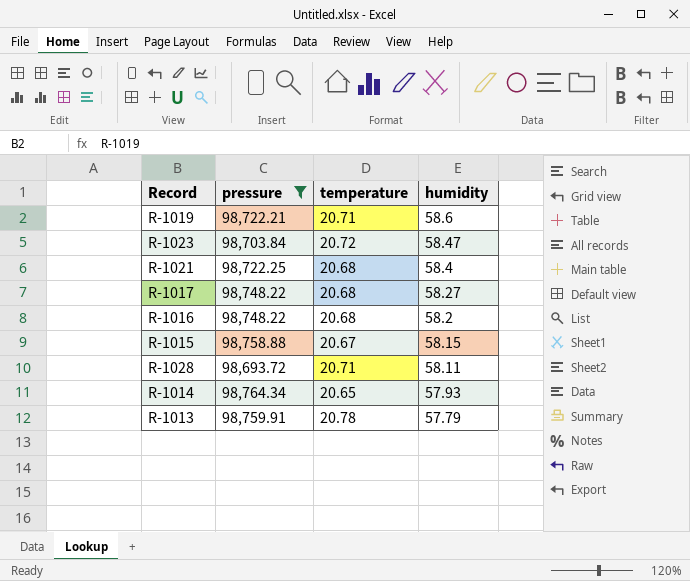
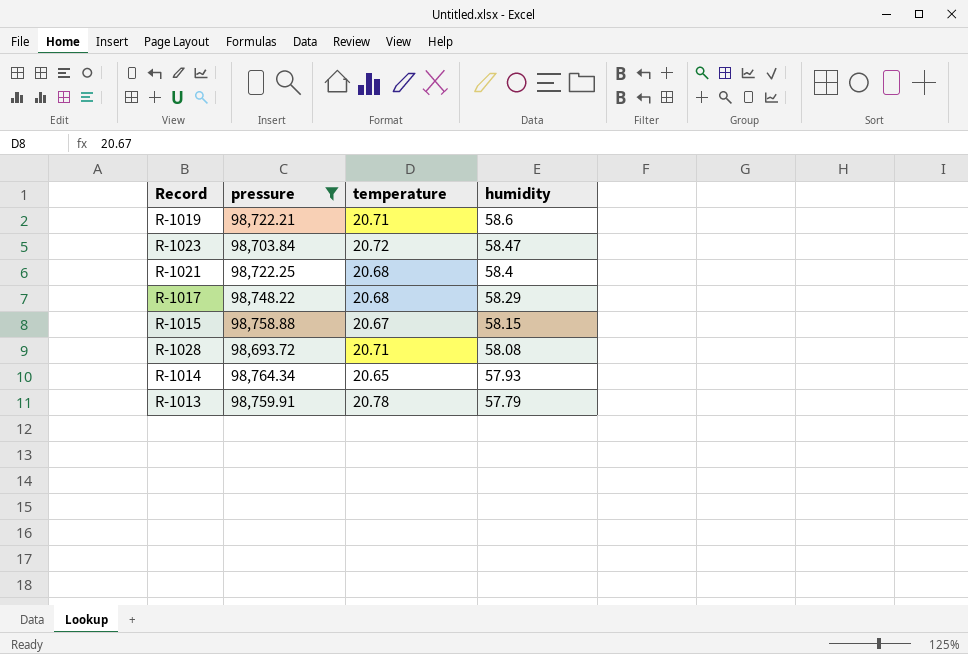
row R-1016: 98,748.22 | 20.68 | 58.2 -> none
R-1017 | humidity: 58.27 -> 58.29
R-1028 | humidity: 58.11 -> 58.08

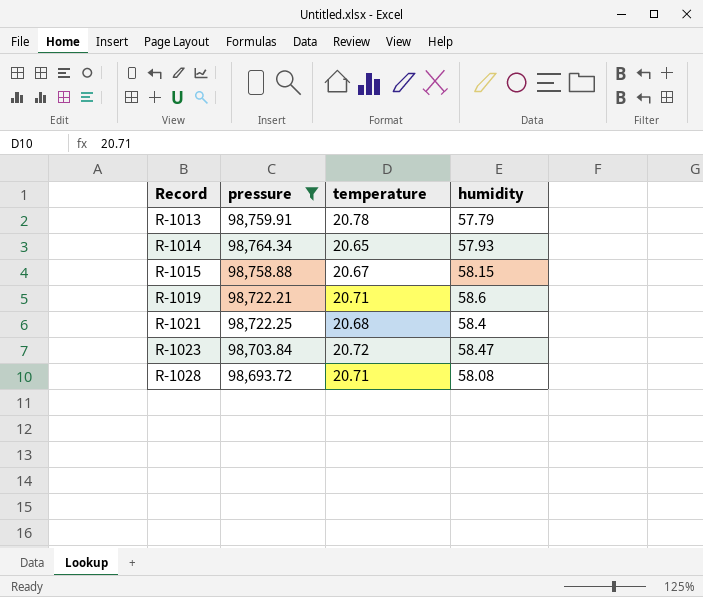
row order: humidity descending -> Record ascending
row R-1017: 98,748.22 | 20.68 | 58.29 -> none

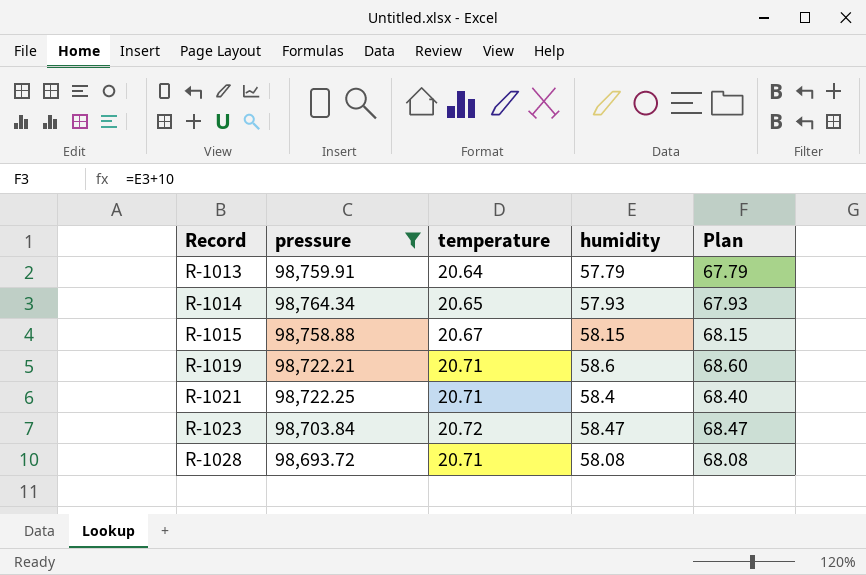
column Plan | formula: none -> [humidity] + 10
R-1013 | temperature: 20.78 -> 20.64
R-1021 | temperature: 20.68 -> 20.71

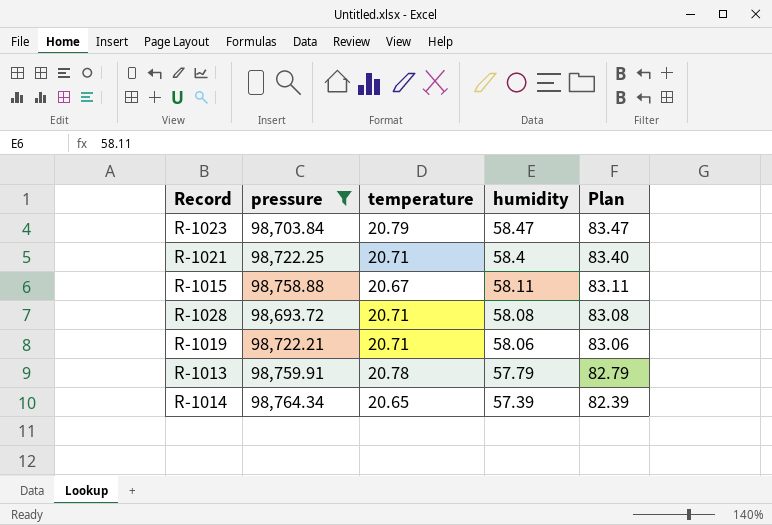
row order: Record ascending -> humidity descending
column Plan | formula: [humidity] + 10 -> [humidity] + 25
R-1023 | temperature: 20.72 -> 20.79
R-1015 | humidity: 58.15 -> 58.11
R-1019 | humidity: 58.6 -> 58.06
R-1013 | temperature: 20.64 -> 20.78
R-1014 | humidity: 57.93 -> 57.39

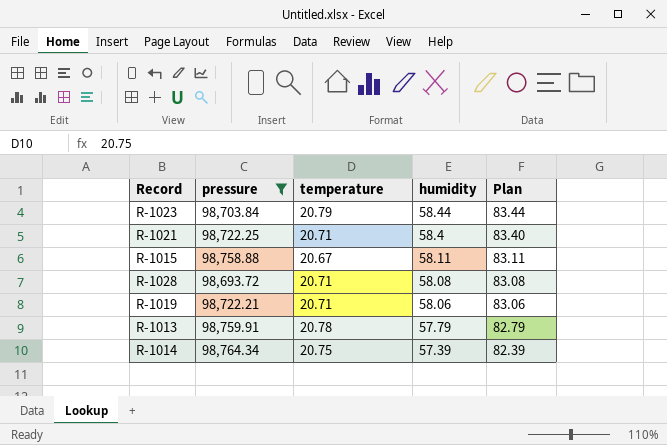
R-1023 | humidity: 58.47 -> 58.44
R-1023 | Plan: 83.47 -> 83.44
R-1014 | temperature: 20.65 -> 20.75

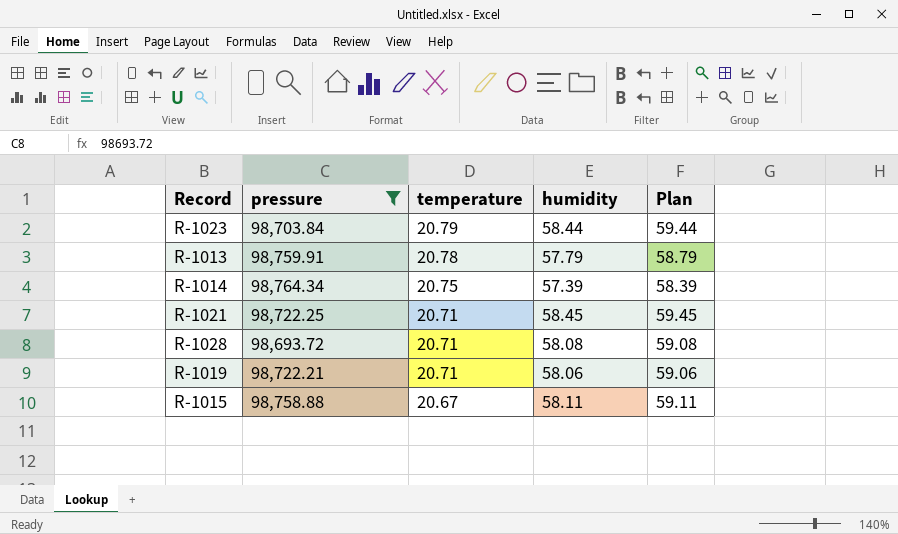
row order: humidity descending -> temperature descending
column Plan | formula: [humidity] + 25 -> [humidity] + 1
R-1021 | humidity: 58.4 -> 58.45

